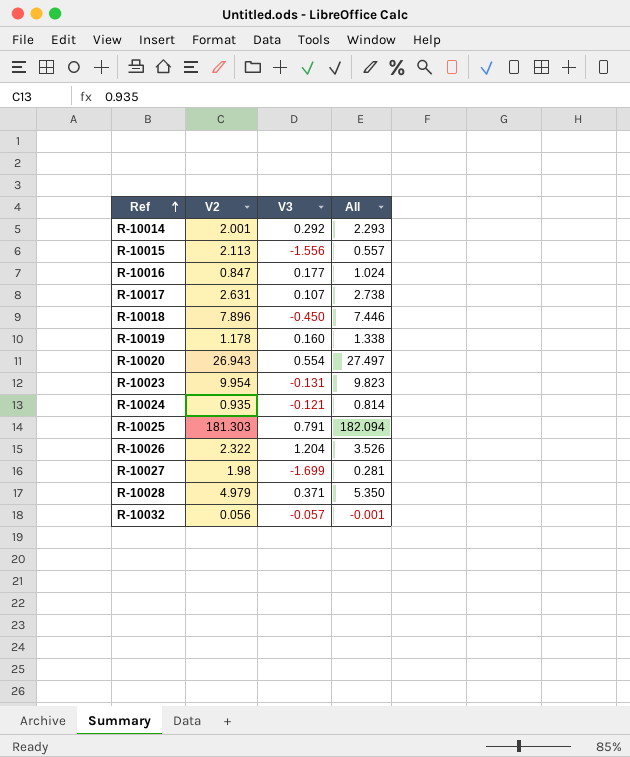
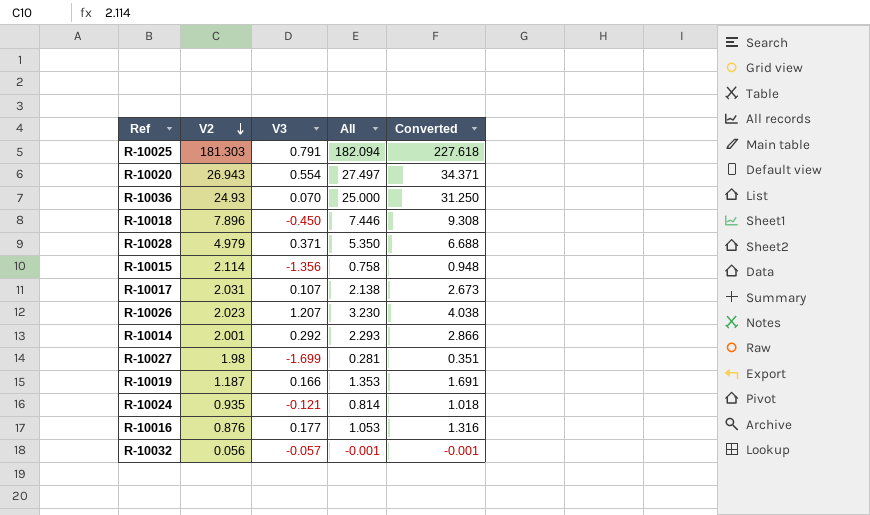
row order: Ref ascending -> V2 descending
column Converted | formula: none -> [All] * 1.25
row R-10023: 9.954 | -0.131 | 9.823 -> none
row R-10036: none -> 24.93 | 0.070 | 25.000 | 31.250
R-10015 | V2: 2.113 -> 2.114
R-10015 | V3: -1.556 -> -1.356
R-10015 | All: 0.557 -> 0.758
R-10017 | V2: 2.631 -> 2.031
R-10017 | All: 2.738 -> 2.138
R-10026 | V2: 2.322 -> 2.023
R-10026 | V3: 1.204 -> 1.207
R-10026 | All: 3.526 -> 3.230
R-10019 | V2: 1.178 -> 1.187
R-10019 | V3: 0.160 -> 0.166
R-10019 | All: 1.338 -> 1.353
R-10016 | V2: 0.847 -> 0.876
R-10016 | All: 1.024 -> 1.053

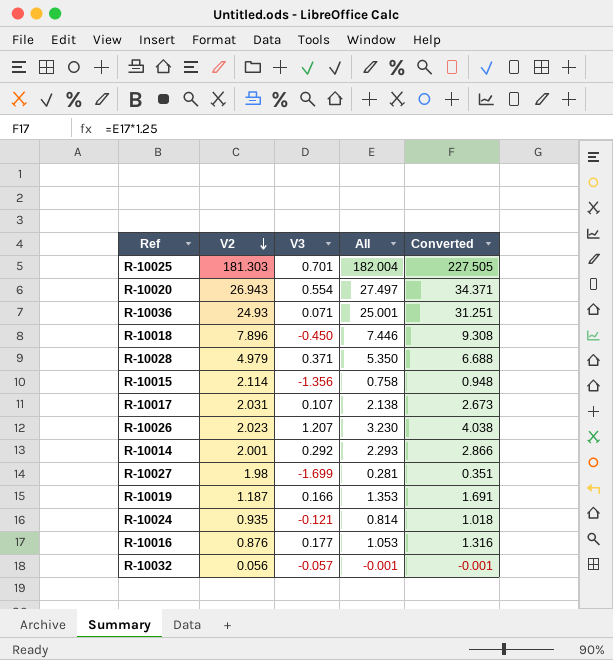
R-10025 | V3: 0.791 -> 0.701
R-10025 | All: 182.094 -> 182.004
R-10025 | Converted: 227.618 -> 227.505
R-10036 | V3: 0.070 -> 0.071
R-10036 | All: 25.000 -> 25.001
R-10036 | Converted: 31.250 -> 31.251

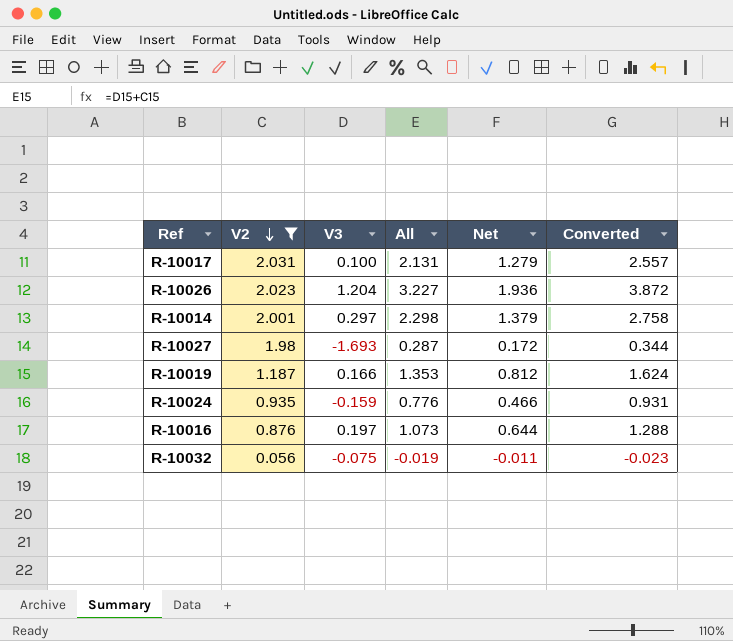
filter: none -> V2 <= 2.031
column Net | formula: none -> [All] * 0.6
column Converted | formula: [All] * 1.25 -> [All] * 1.2
R-10017 | V3: 0.107 -> 0.100
R-10017 | All: 2.138 -> 2.131
R-10026 | V3: 1.207 -> 1.204
R-10026 | All: 3.230 -> 3.227
R-10014 | V3: 0.292 -> 0.297
R-10014 | All: 2.293 -> 2.298
R-10027 | V3: -1.699 -> -1.693
R-10027 | All: 0.281 -> 0.287
R-10024 | V3: -0.121 -> -0.159
R-10024 | All: 0.814 -> 0.776
R-10016 | V3: 0.177 -> 0.197
R-10016 | All: 1.053 -> 1.073
R-10032 | V3: -0.057 -> -0.075
R-10032 | All: -0.001 -> -0.019

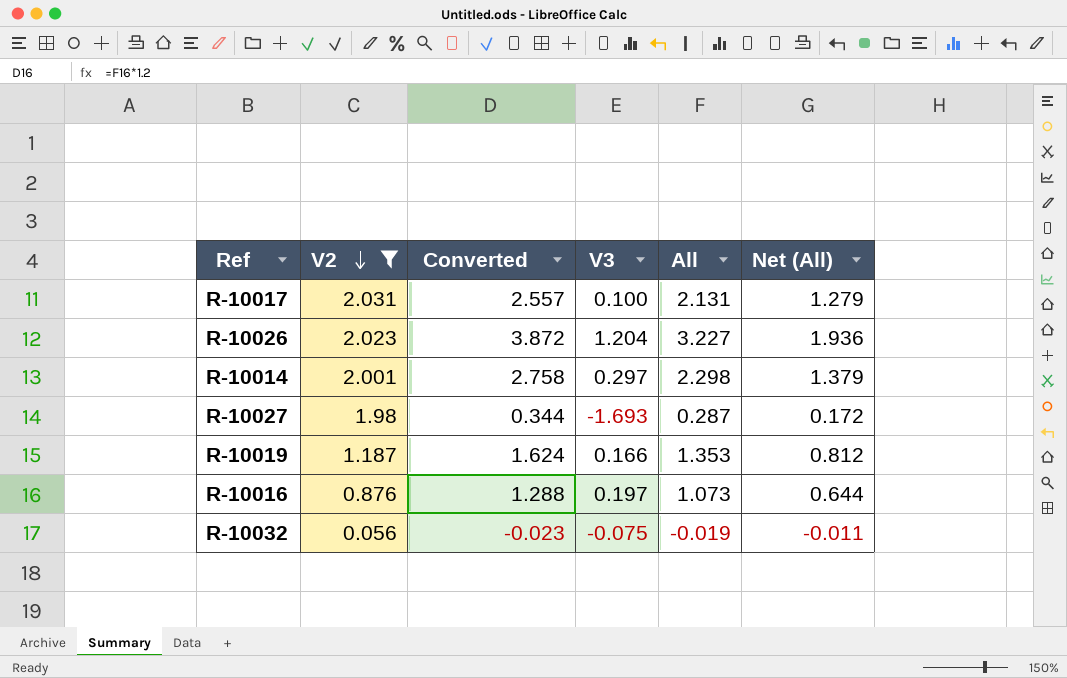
column Converted | position: 6 -> 3
column name: Net -> Net (All)
row R-10024: 0.935 | -0.159 | 0.776 | 0.466 | 0.931 -> none

